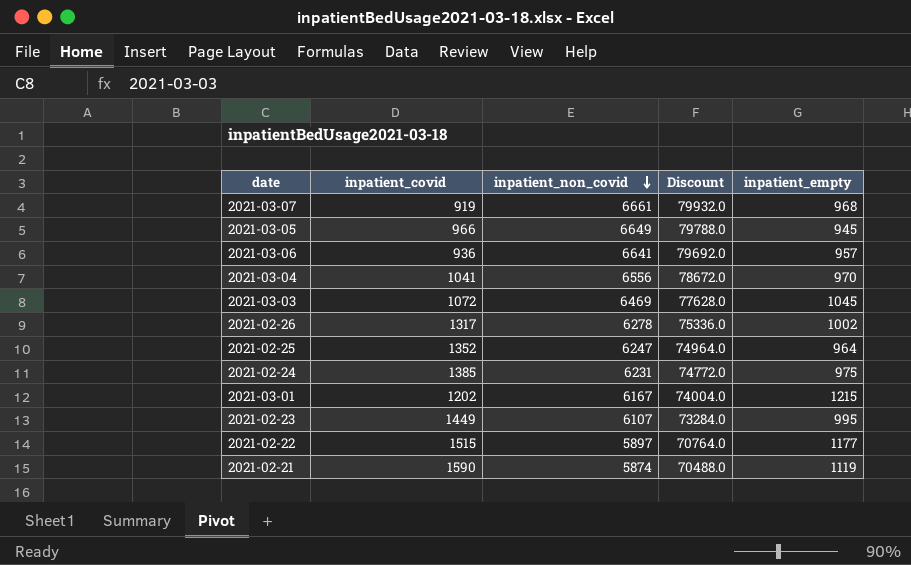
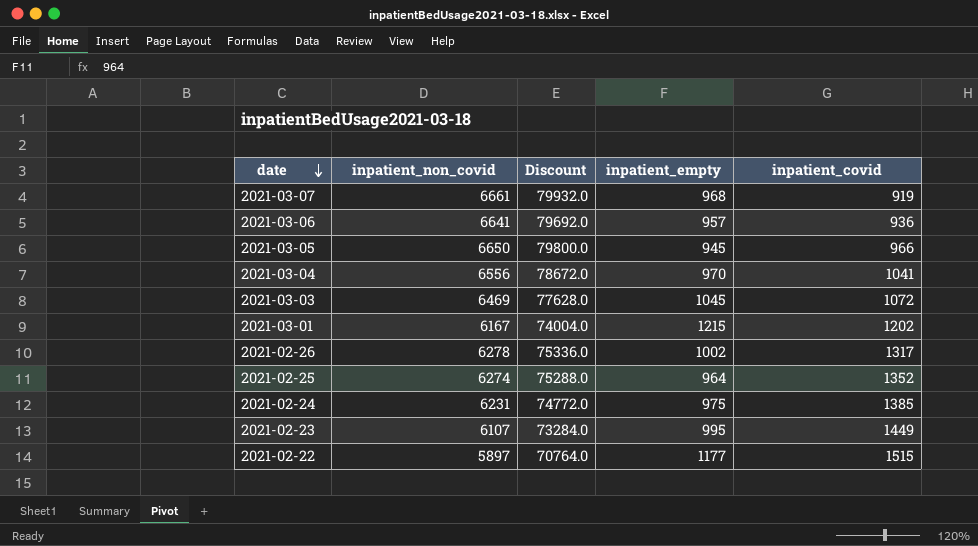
row order: inpatient_non_covid descending -> date descending
column inpatient_covid | position: 2 -> 5
row 2021-02-21: 1590 | 5874 | 70488.0 | 1119 -> none
2021-03-05 | inpatient_non_covid: 6649 -> 6650
2021-03-05 | Discount: 79788.0 -> 79800.0
2021-02-25 | inpatient_non_covid: 6247 -> 6274
2021-02-25 | Discount: 74964.0 -> 75288.0

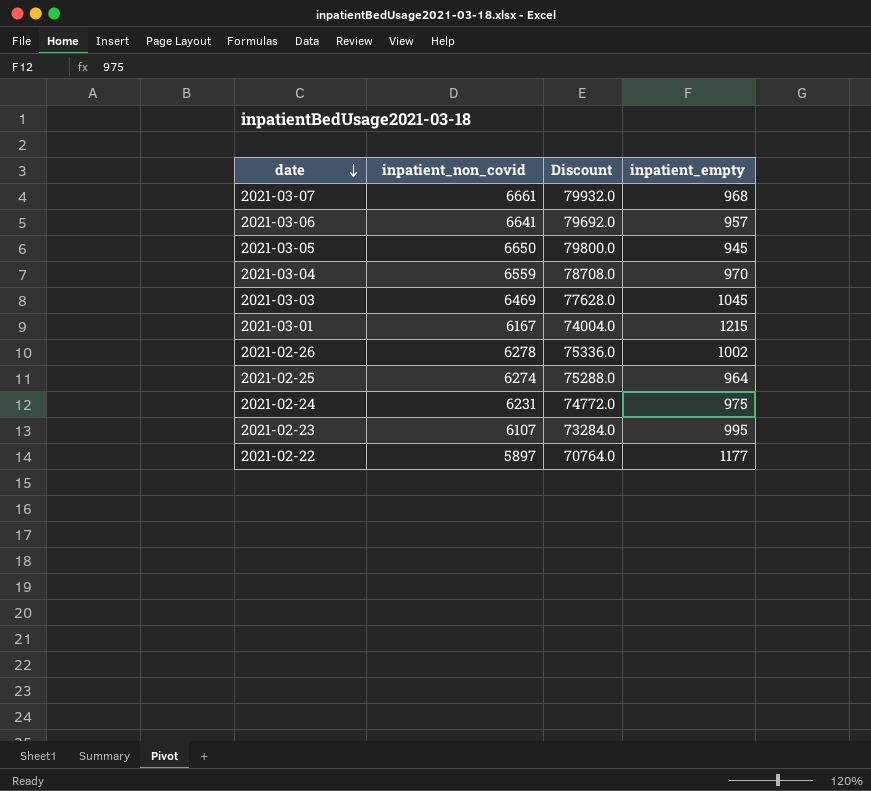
column inpatient_covid | position: 5 -> none
2021-03-04 | inpatient_non_covid: 6556 -> 6559
2021-03-04 | Discount: 78672.0 -> 78708.0

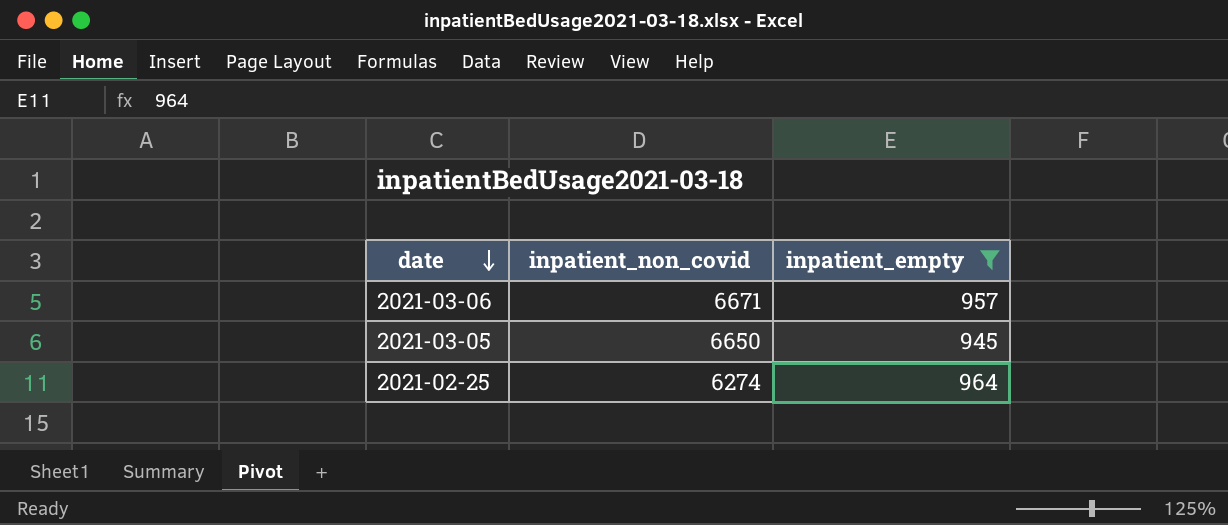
filter: none -> inpatient_empty <= 964
column Discount | formula: [inpatient_non_covid] * 12 -> none
2021-03-06 | inpatient_non_covid: 6641 -> 6671

